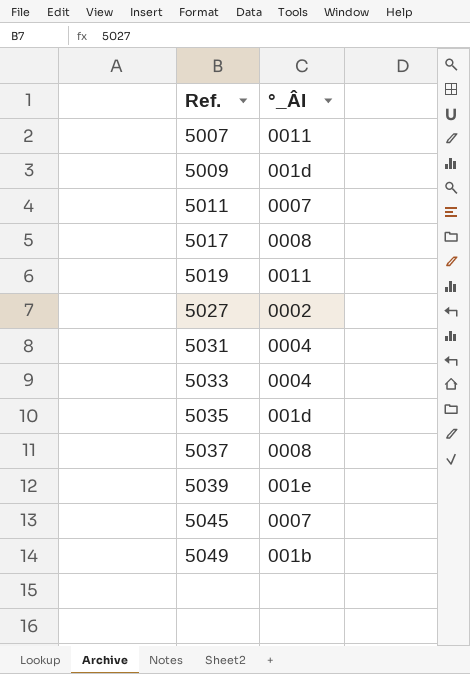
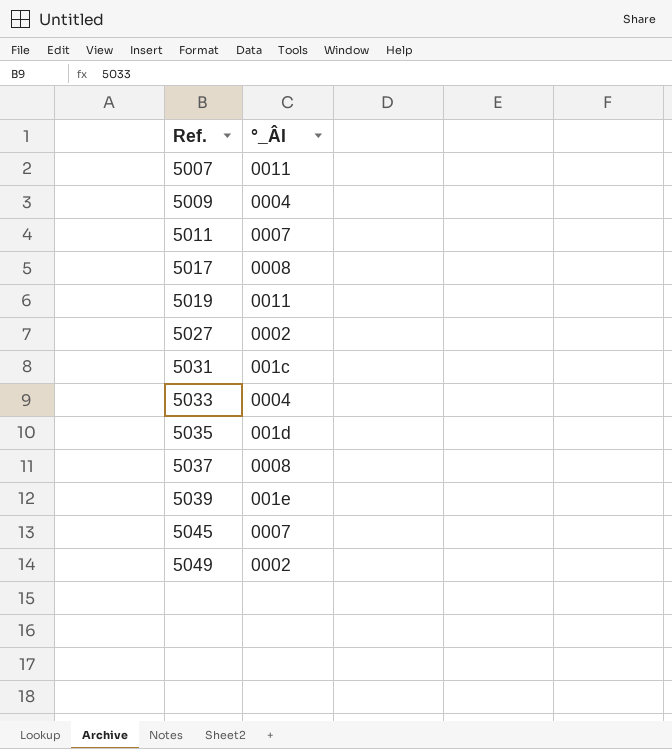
5009 | °_ÂI: 001d -> 0004
5031 | °_ÂI: 0004 -> 001c
5049 | °_ÂI: 001b -> 0002

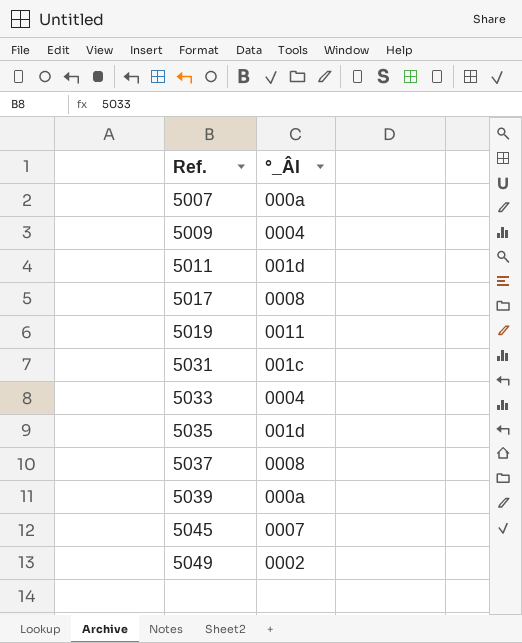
row 5027: 0002 -> none
5007 | °_ÂI: 0011 -> 000a
5011 | °_ÂI: 0007 -> 001d
5039 | °_ÂI: 001e -> 000a

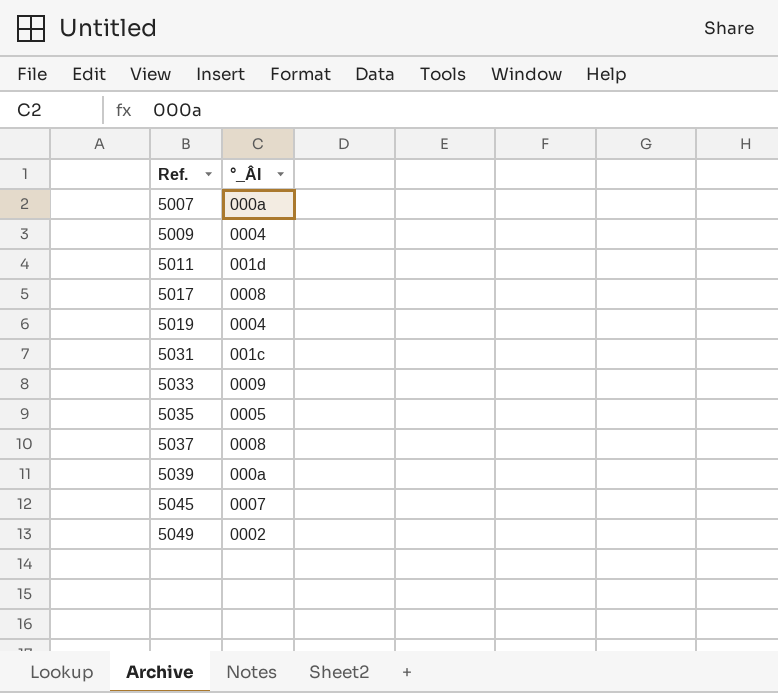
5019 | °_ÂI: 0011 -> 0004
5033 | °_ÂI: 0004 -> 0009
5035 | °_ÂI: 001d -> 0005

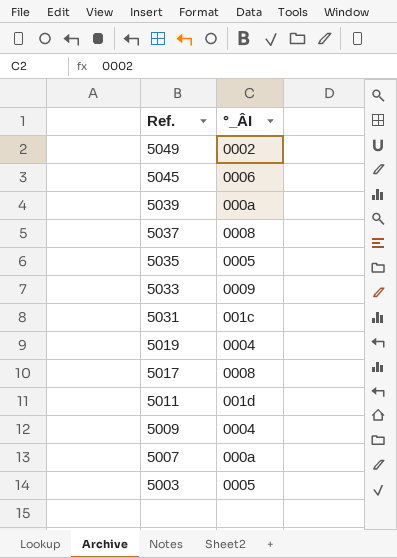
row order: Ref. ascending -> Ref. descending
5045 | °_ÂI: 0007 -> 0006
row 5003: none -> 0005

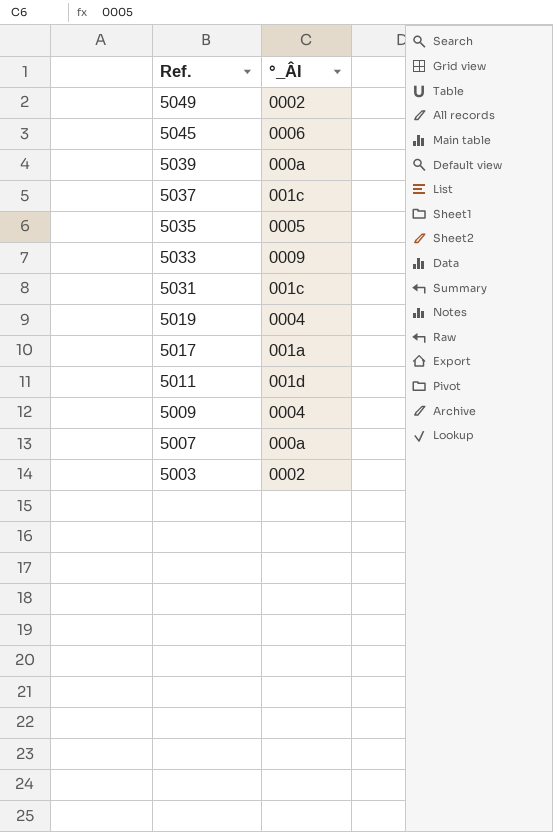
5037 | °_ÂI: 0008 -> 001c
5017 | °_ÂI: 0008 -> 001a
5003 | °_ÂI: 0005 -> 0002

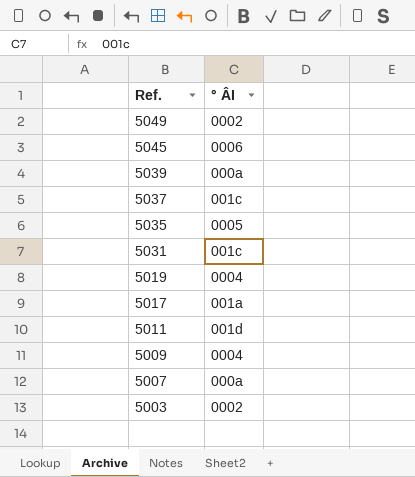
column name: °_ÂI -> ° ÂI
row 5033: 0009 -> none

